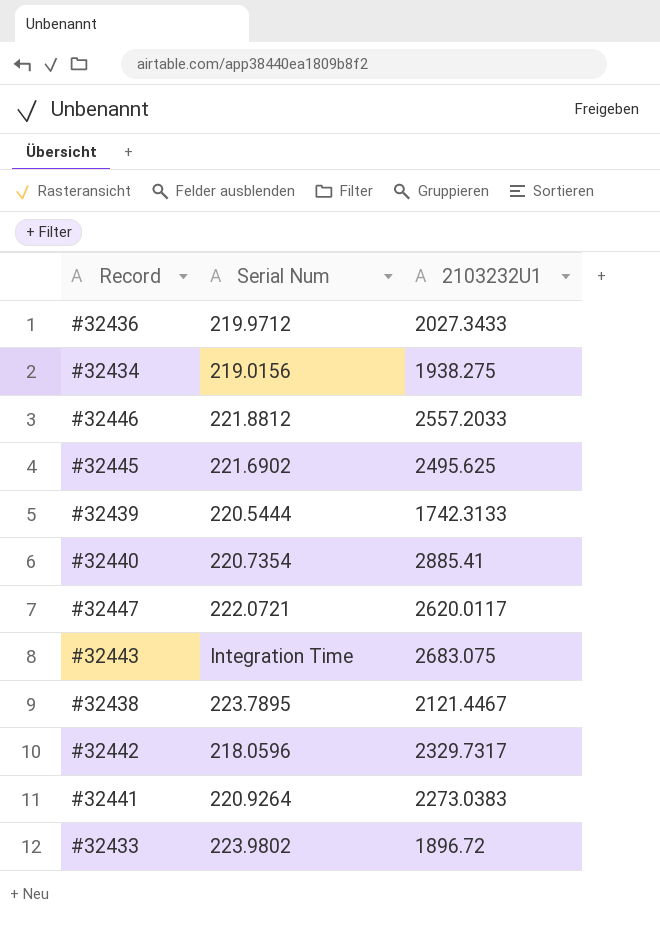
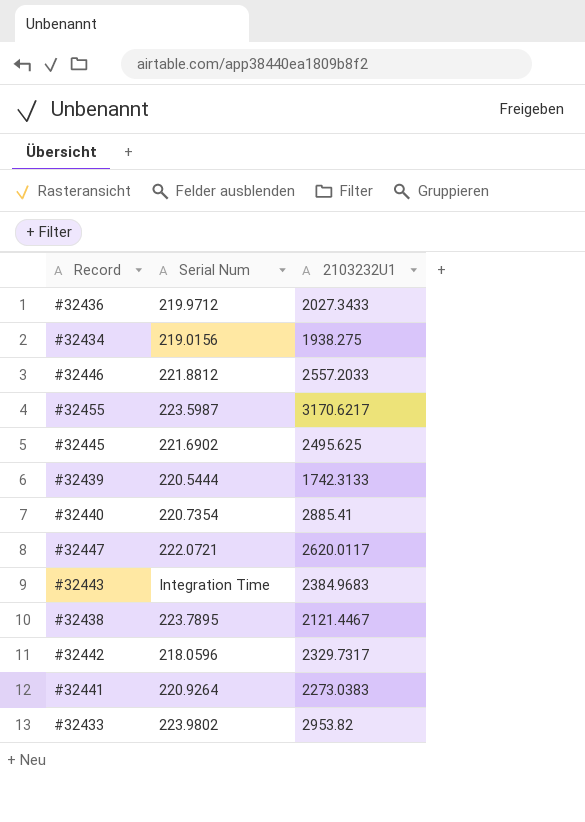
row #32455: none -> 223.5987 | 3170.6217
#32443 | 2103232U1: 2683.075 -> 2384.9683
#32433 | 2103232U1: 1896.72 -> 2953.82

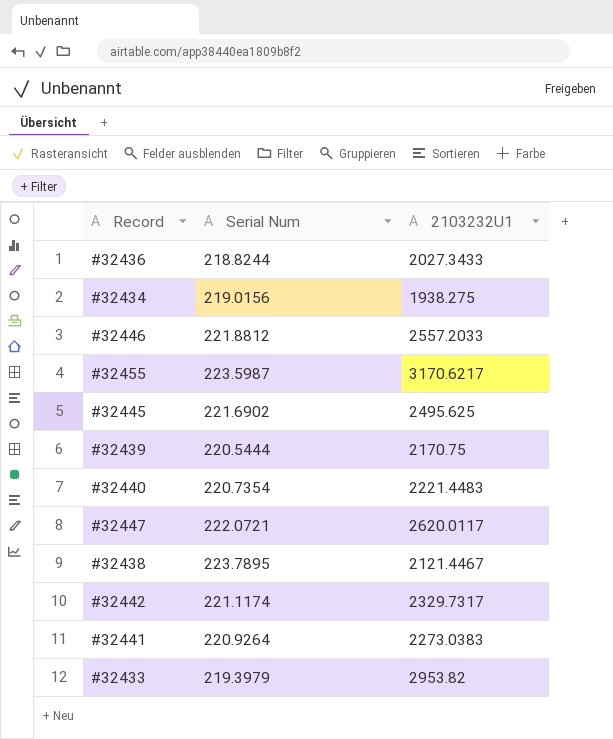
row #32443: Integration Time | 2384.9683 -> none
#32436 | Serial Num: 219.9712 -> 218.8244
#32439 | 2103232U1: 1742.3133 -> 2170.75
#32440 | 2103232U1: 2885.41 -> 2221.4483
#32442 | Serial Num: 218.0596 -> 221.1174
#32433 | Serial Num: 223.9802 -> 219.3979

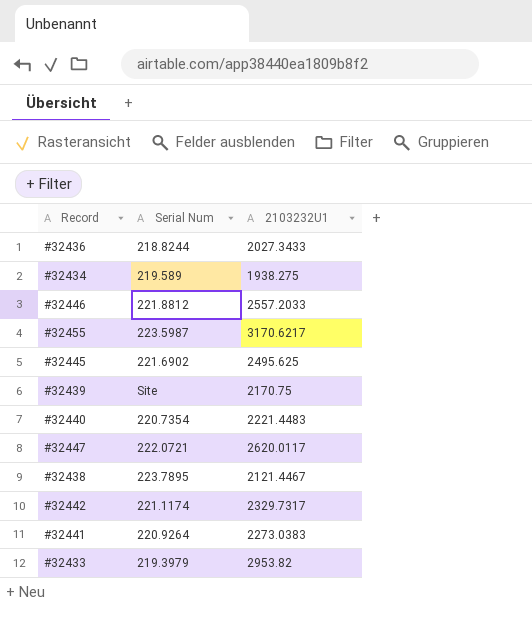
#32434 | Serial Num: 219.0156 -> 219.589
#32439 | Serial Num: 220.5444 -> Site

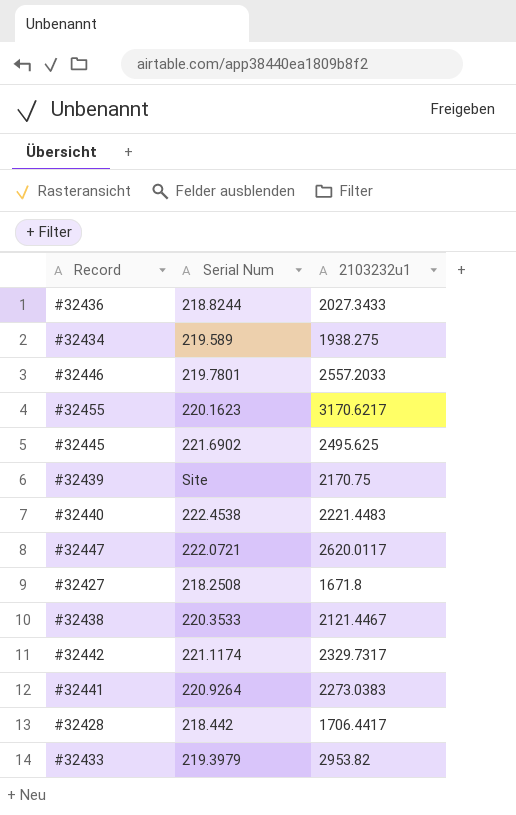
column name: 2103232U1 -> 2103232u1
#32446 | Serial Num: 221.8812 -> 219.7801
#32455 | Serial Num: 223.5987 -> 220.1623
#32440 | Serial Num: 220.7354 -> 222.4538
row #32427: none -> 218.2508 | 1671.8
#32438 | Serial Num: 223.7895 -> 220.3533
row #32428: none -> 218.442 | 1706.4417

